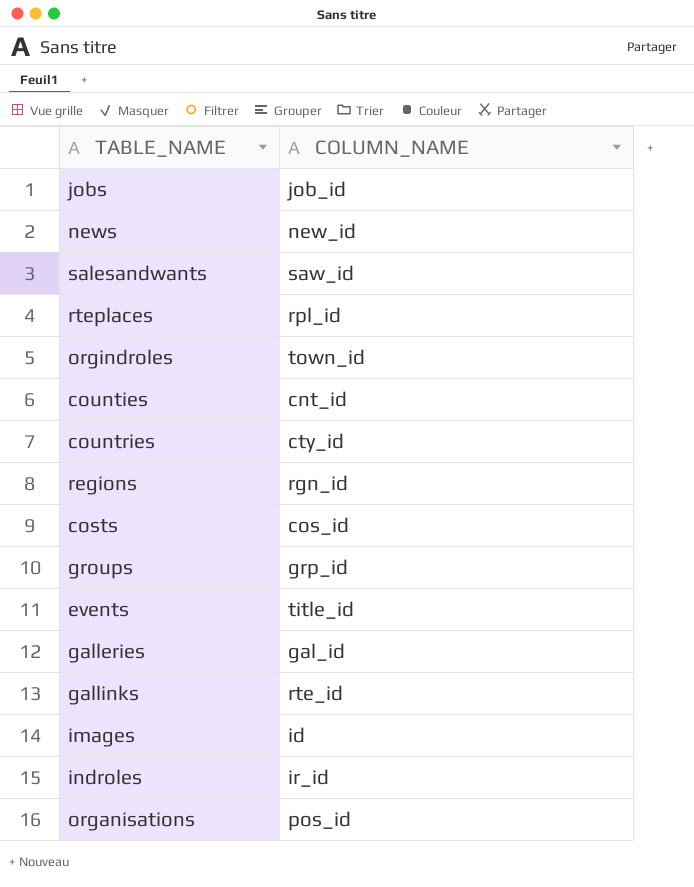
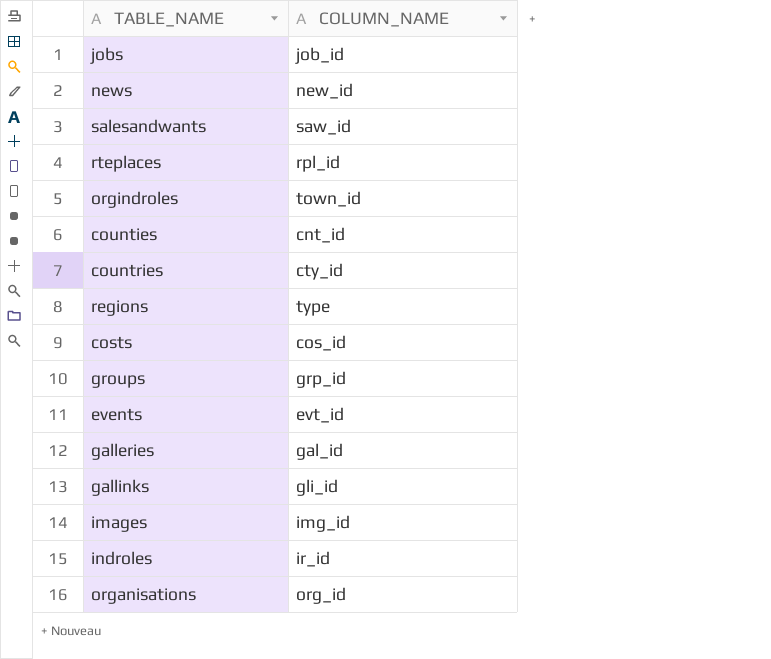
regions | COLUMN_NAME: rgn_id -> type
events | COLUMN_NAME: title_id -> evt_id
gallinks | COLUMN_NAME: rte_id -> gli_id
images | COLUMN_NAME: id -> img_id
organisations | COLUMN_NAME: pos_id -> org_id

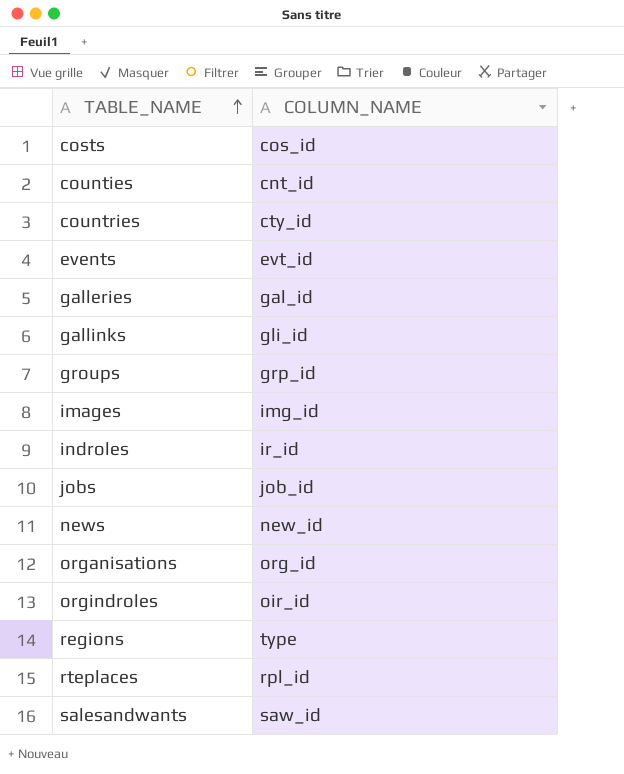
row order: none -> TABLE_NAME ascending
orgindroles | COLUMN_NAME: town_id -> oir_id

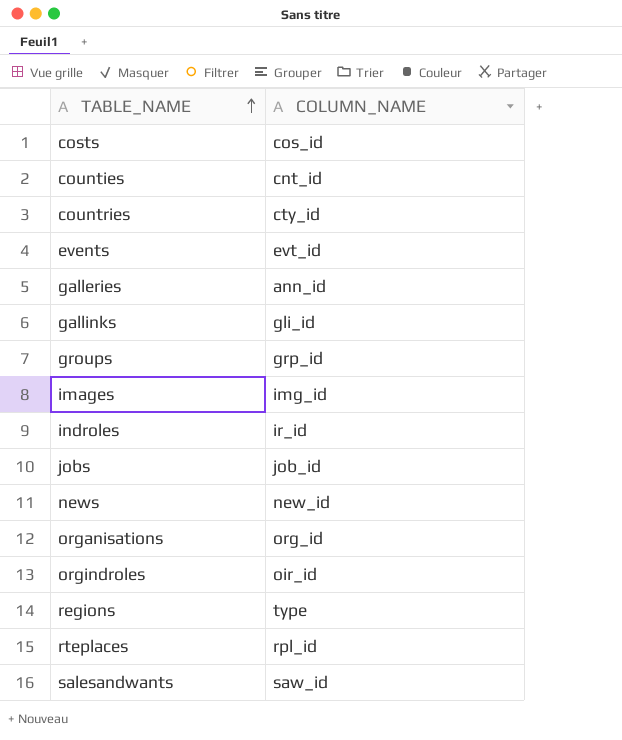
galleries | COLUMN_NAME: gal_id -> ann_id

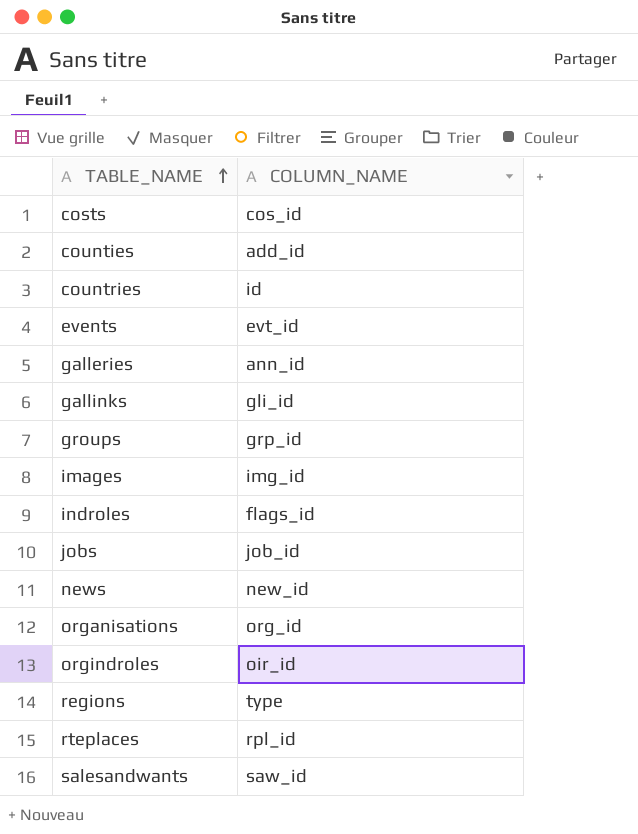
counties | COLUMN_NAME: cnt_id -> add_id
countries | COLUMN_NAME: cty_id -> id
indroles | COLUMN_NAME: ir_id -> flags_id

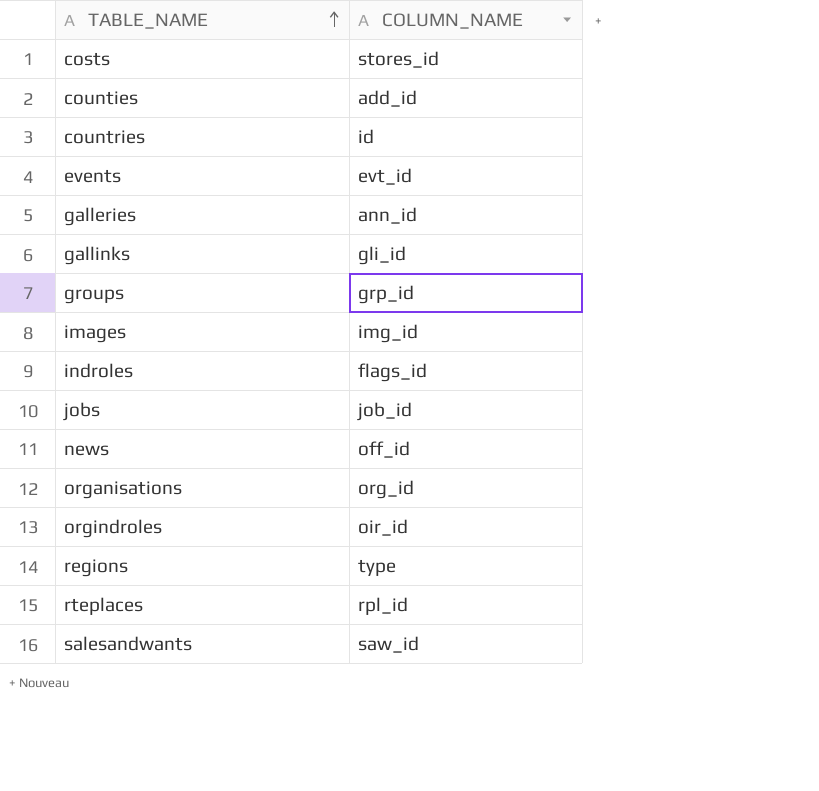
costs | COLUMN_NAME: cos_id -> stores_id
news | COLUMN_NAME: new_id -> off_id

